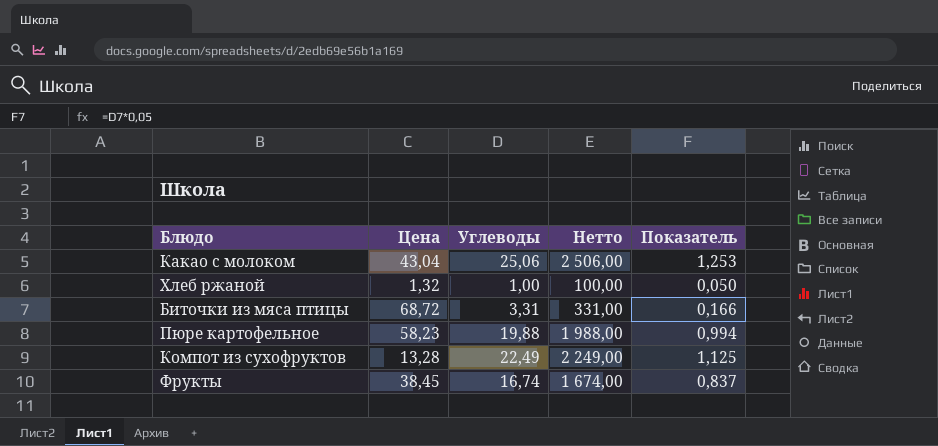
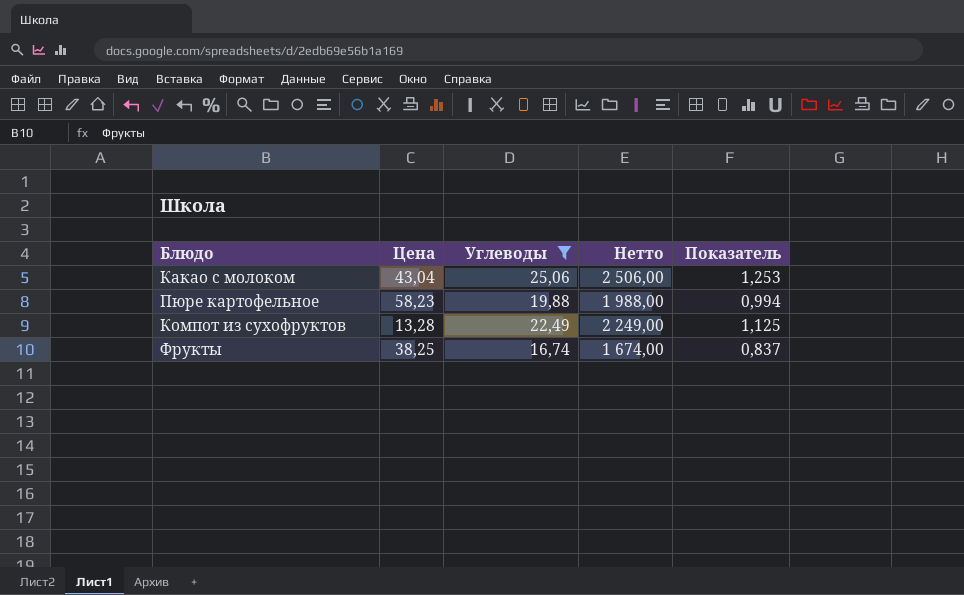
filter: none -> Углеводы >= 16,74
Фрукты | Цена: 38,45 -> 38,25

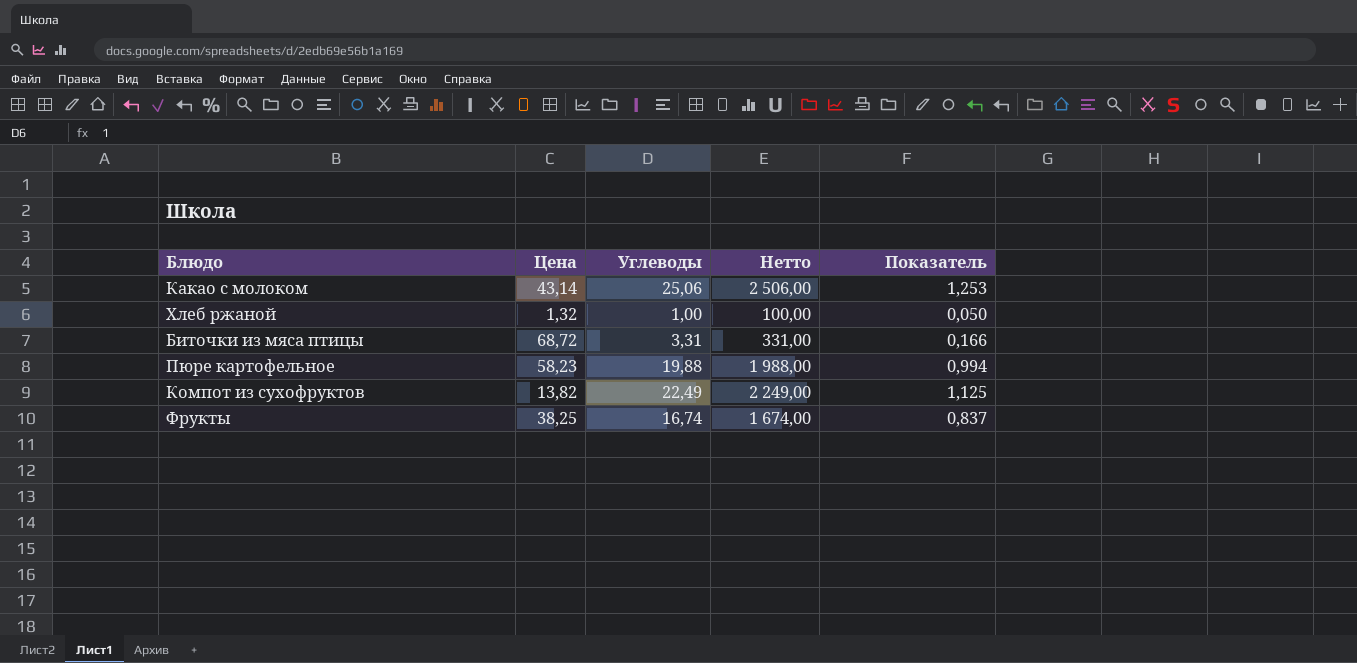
filter: Углеводы >= 16,74 -> none
Какао с молоком | Цена: 43,04 -> 43,14
Компот из сухофруктов | Цена: 13,28 -> 13,82

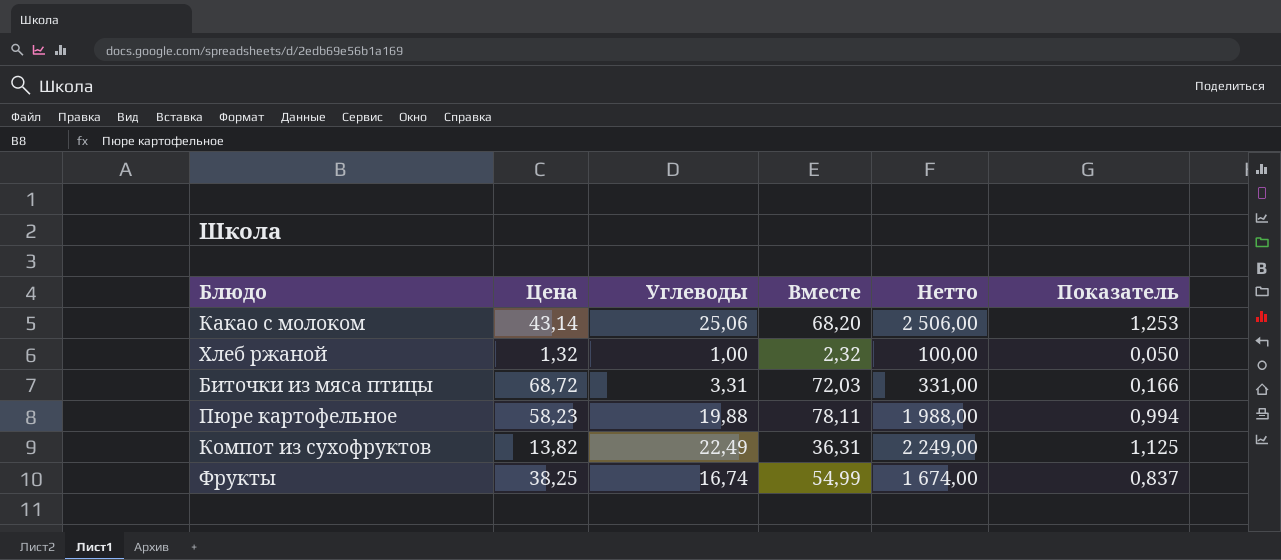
column Вместе | formula: none -> [Цена] + [Углеводы]

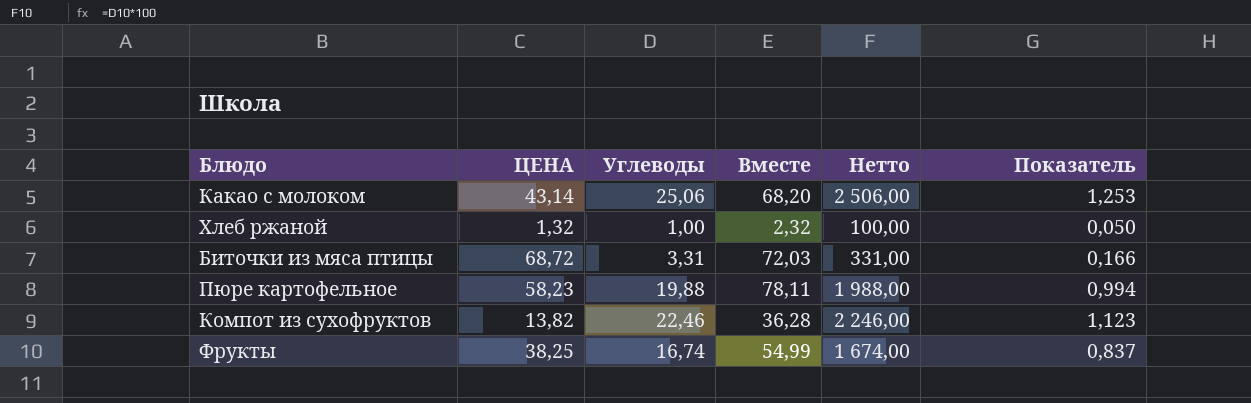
column name: Цена -> ЦЕНА
Компот из сухофруктов | Углеводы: 22,49 -> 22,46
Компот из сухофруктов | Вместе: 36,31 -> 36,28
Компот из сухофруктов | Нетто: 2 249,00 -> 2 246,00
Компот из сухофруктов | Показатель: 1,125 -> 1,123

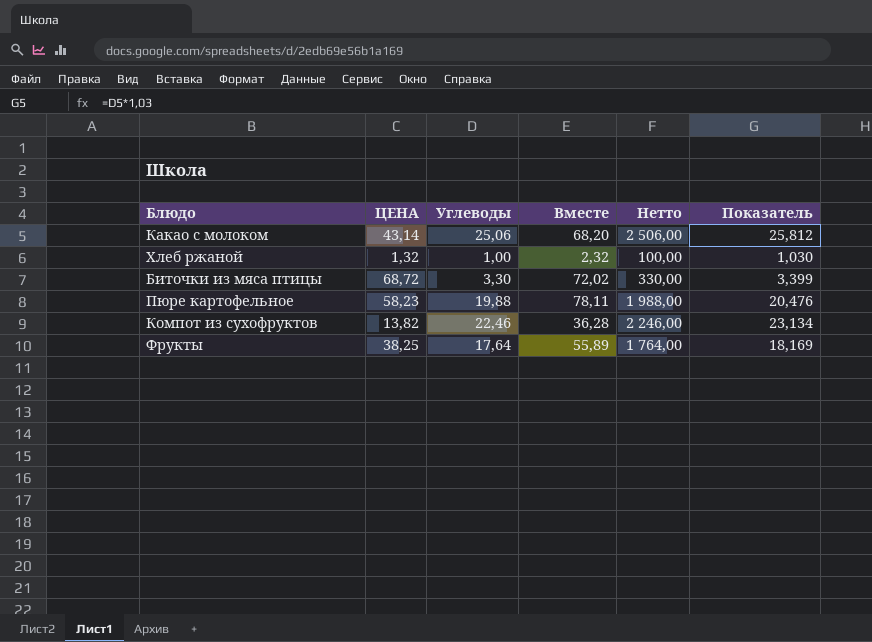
column Показатель | formula: [Углеводы] * 0,05 -> [Углеводы] * 1,03
Биточки из мяса птицы | Углеводы: 3,31 -> 3,30
Биточки из мяса птицы | Вместе: 72,03 -> 72,02
Биточки из мяса птицы | Нетто: 331,00 -> 330,00
Фрукты | Углеводы: 16,74 -> 17,64
Фрукты | Вместе: 54,99 -> 55,89
Фрукты | Нетто: 1 674,00 -> 1 764,00

